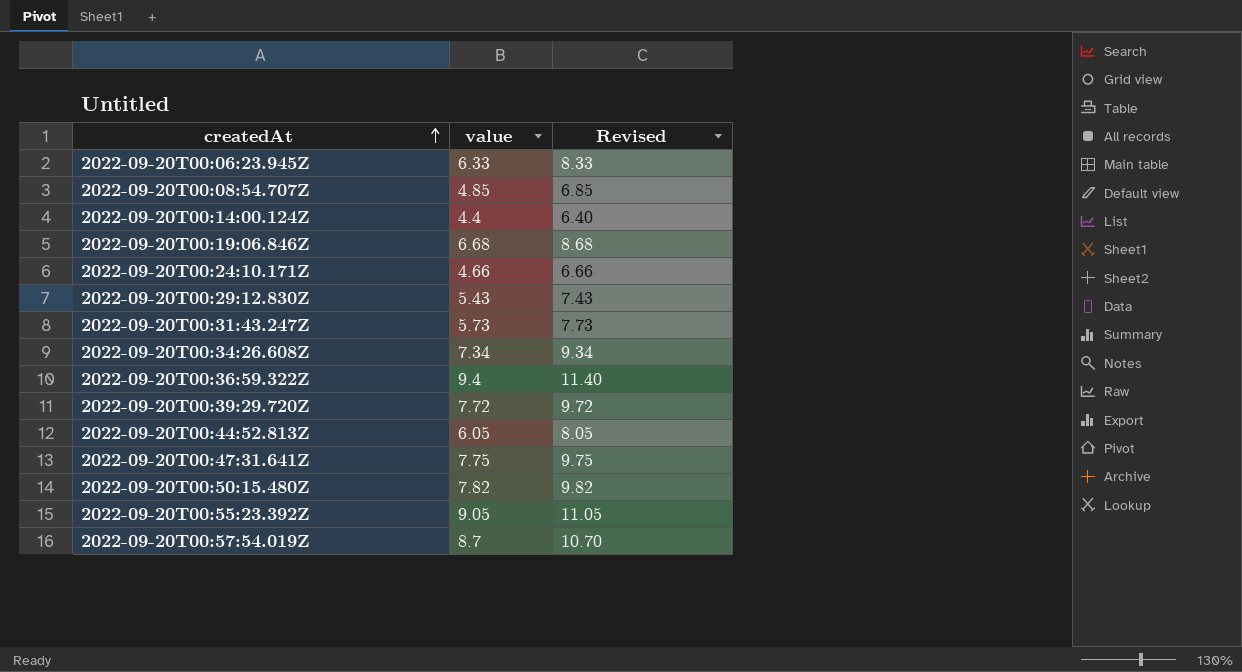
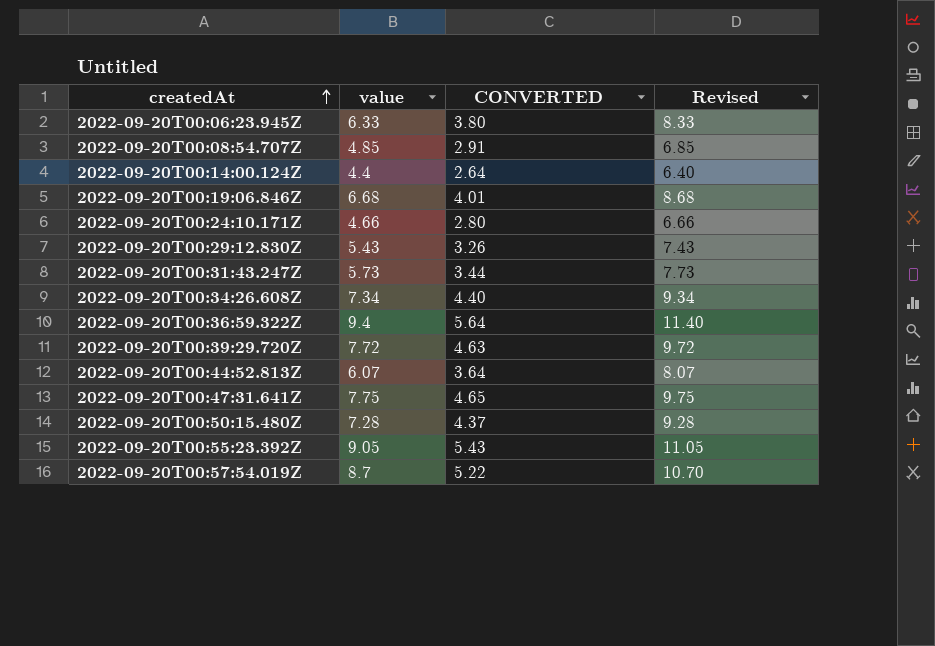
column CONVERTED | formula: none -> [value] * 0.6
2022-09-20T00:44:52.813Z | value: 6.05 -> 6.07
2022-09-20T00:44:52.813Z | Revised: 8.05 -> 8.07
2022-09-20T00:50:15.480Z | value: 7.82 -> 7.28
2022-09-20T00:50:15.480Z | Revised: 9.82 -> 9.28

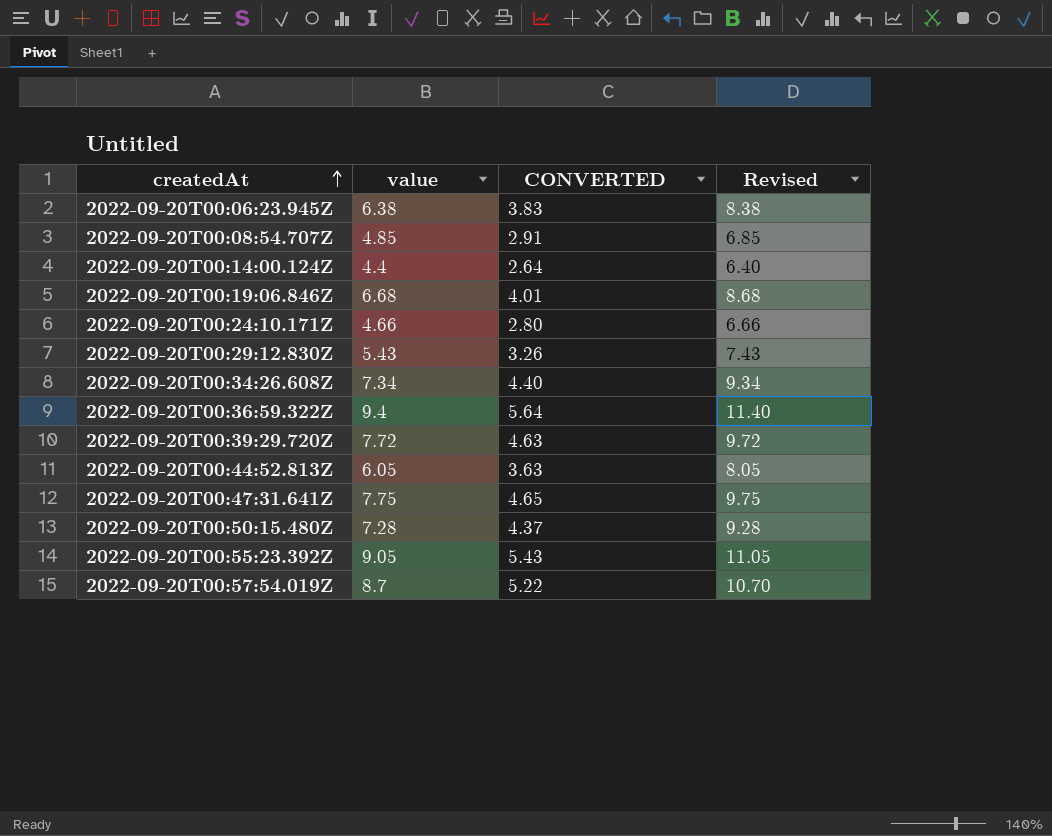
row 2022-09-20T00:31:43.247Z: 5.73 | 3.44 | 7.73 -> none
2022-09-20T00:06:23.945Z | value: 6.33 -> 6.38
2022-09-20T00:06:23.945Z | CONVERTED: 3.80 -> 3.83
2022-09-20T00:06:23.945Z | Revised: 8.33 -> 8.38
2022-09-20T00:44:52.813Z | value: 6.07 -> 6.05
2022-09-20T00:44:52.813Z | CONVERTED: 3.64 -> 3.63
2022-09-20T00:44:52.813Z | Revised: 8.07 -> 8.05

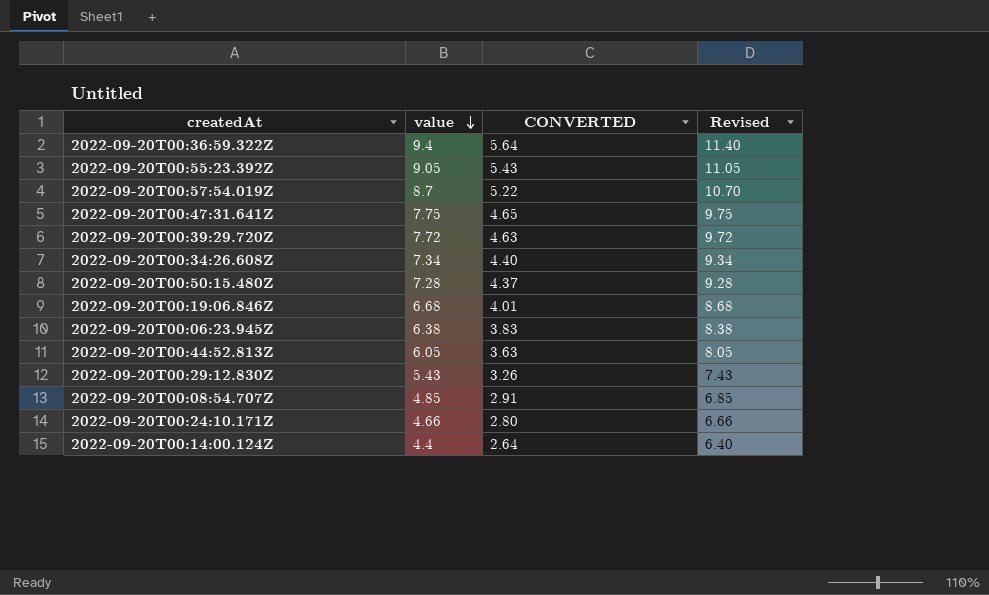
row order: createdAt ascending -> value descending

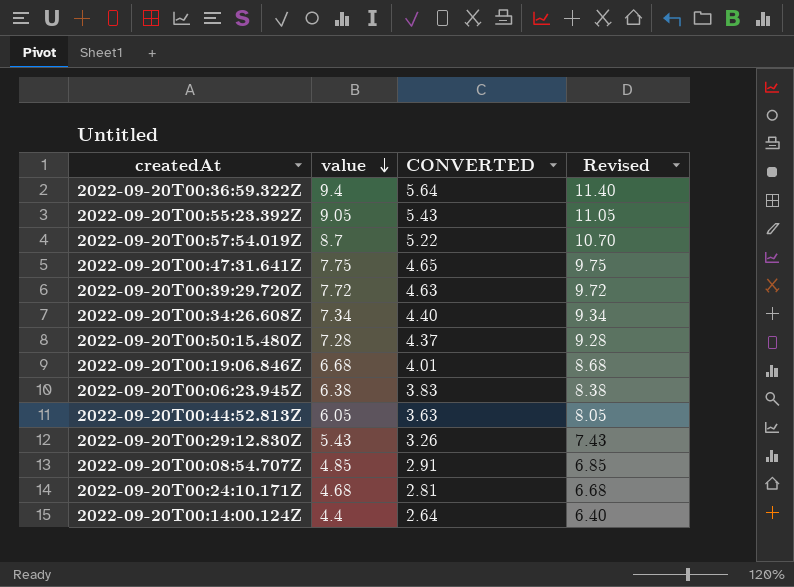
2022-09-20T00:24:10.171Z | value: 4.66 -> 4.68
2022-09-20T00:24:10.171Z | CONVERTED: 2.80 -> 2.81
2022-09-20T00:24:10.171Z | Revised: 6.66 -> 6.68

